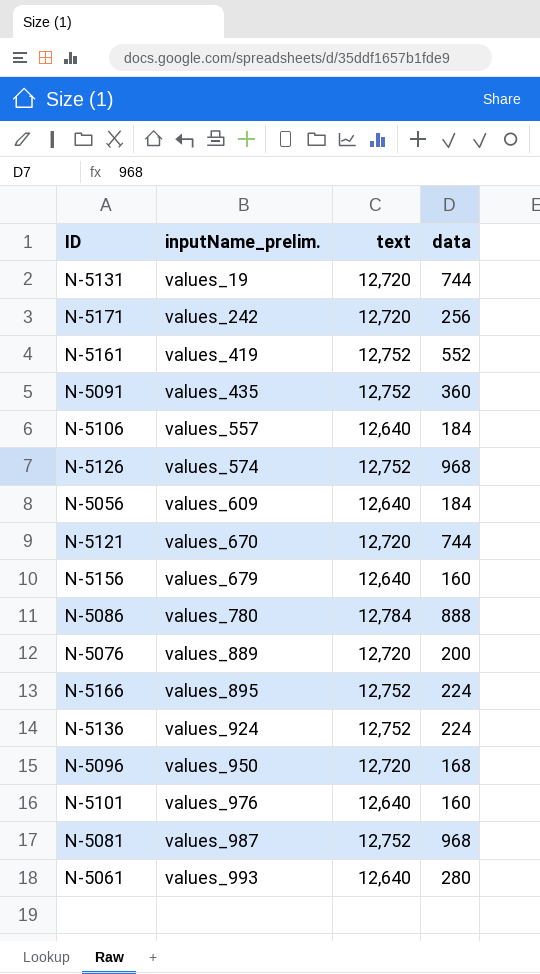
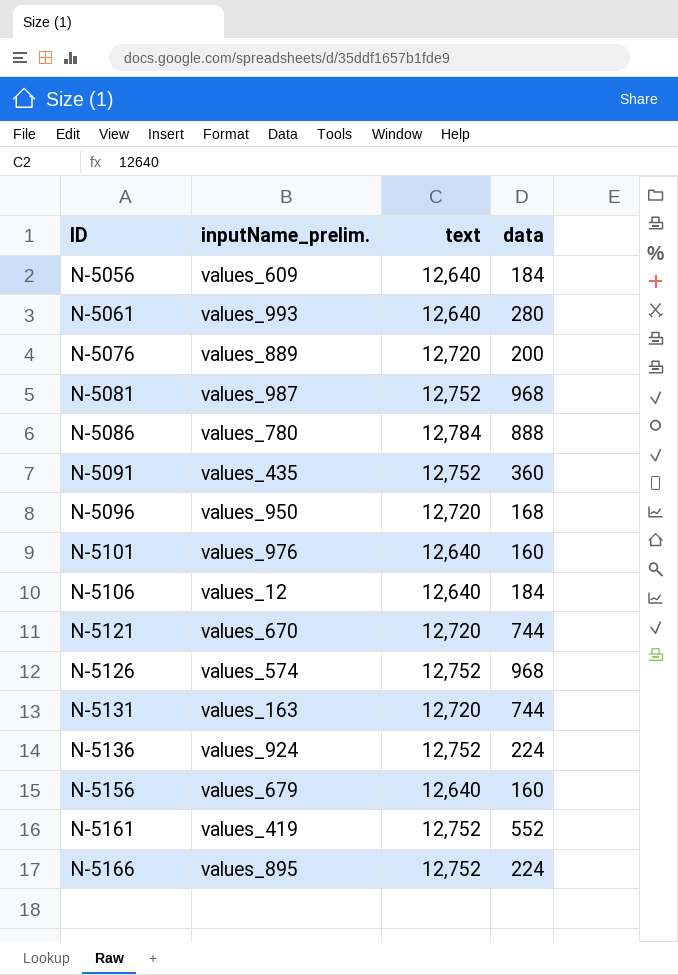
row order: inputName_prelim. ascending -> ID ascending
row N-5171: values_242 | 12,720 | 256 -> none
N-5106 | inputName_prelim.: values_557 -> values_12
N-5131 | inputName_prelim.: values_19 -> values_163

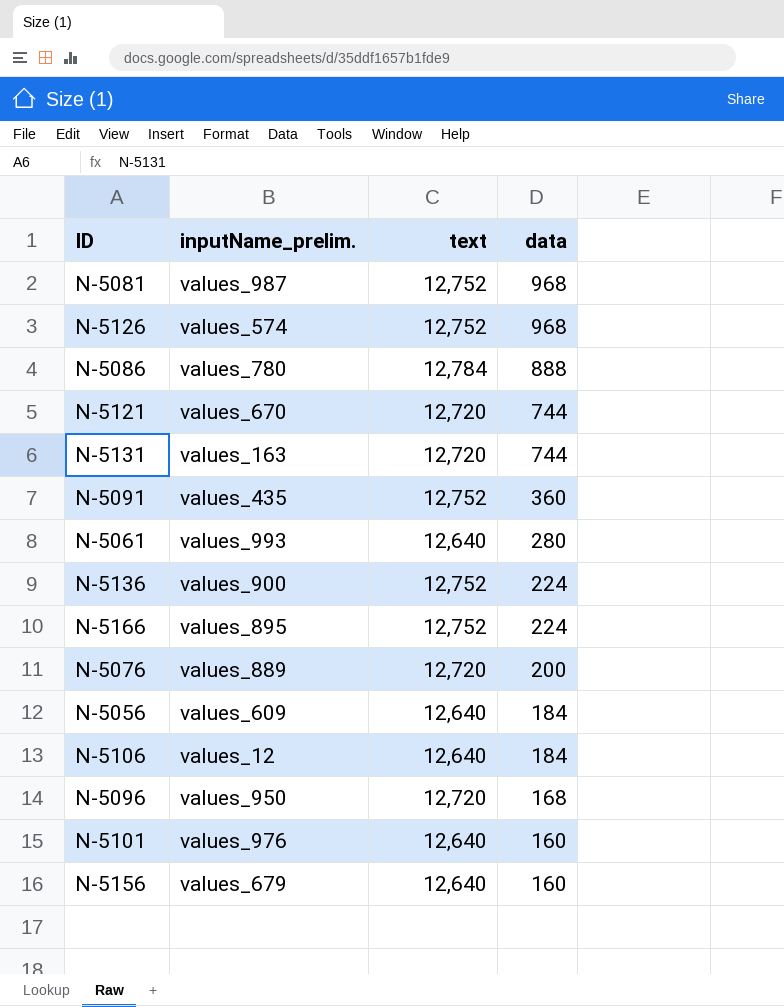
row order: ID ascending -> data descending
row N-5161: values_419 | 12,752 | 552 -> none
N-5136 | inputName_prelim.: values_924 -> values_900

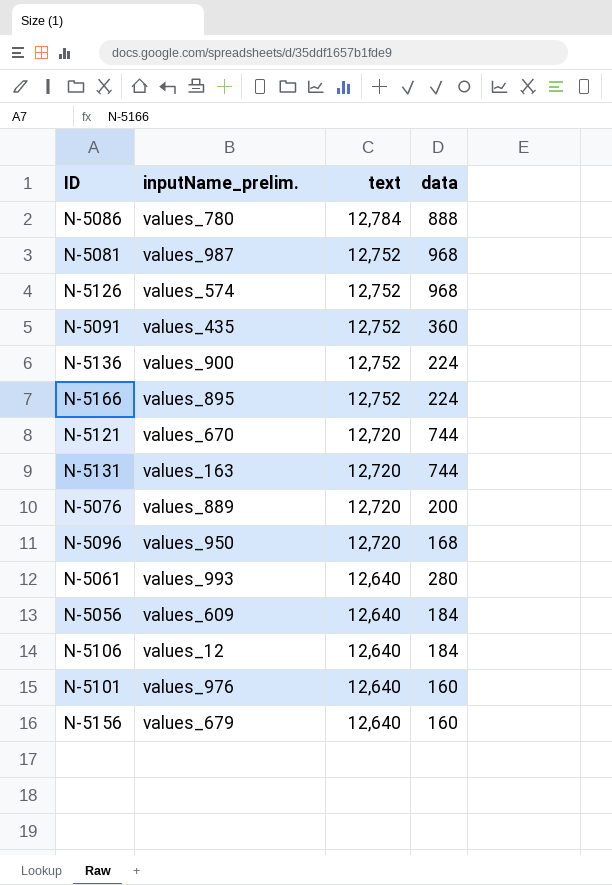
row order: data descending -> text descending

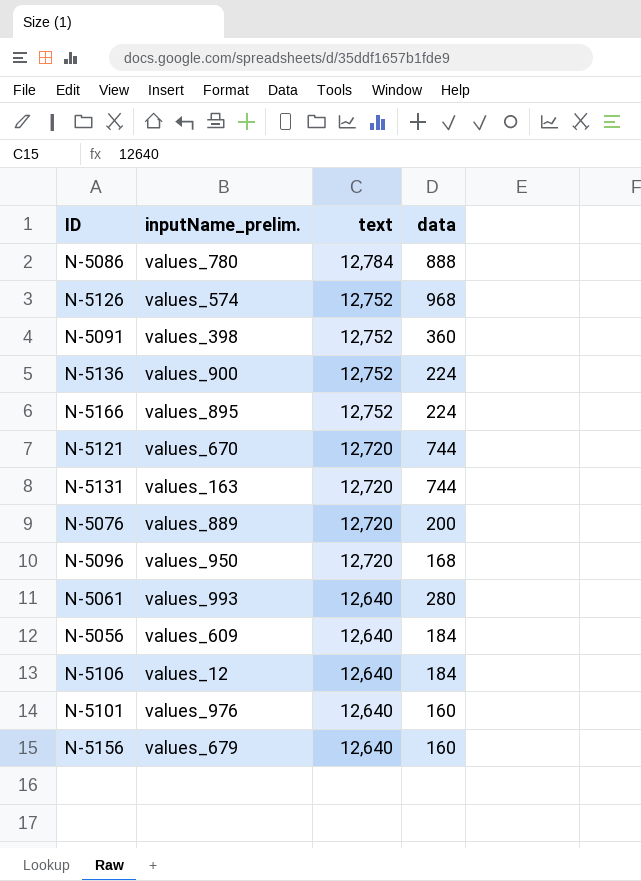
row N-5081: values_987 | 12,752 | 968 -> none
N-5091 | inputName_prelim.: values_435 -> values_398

